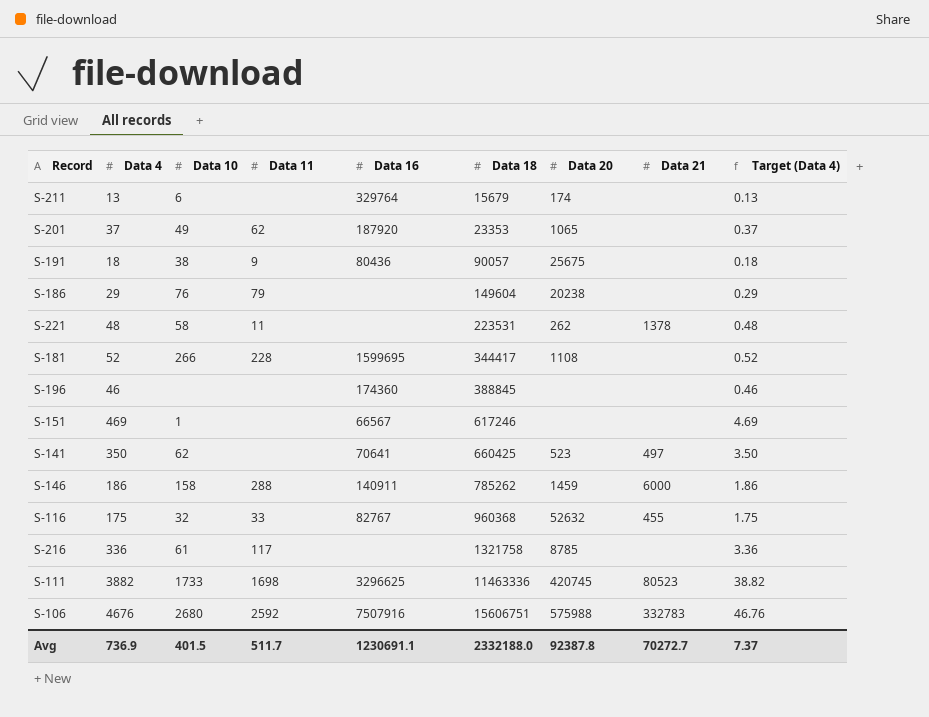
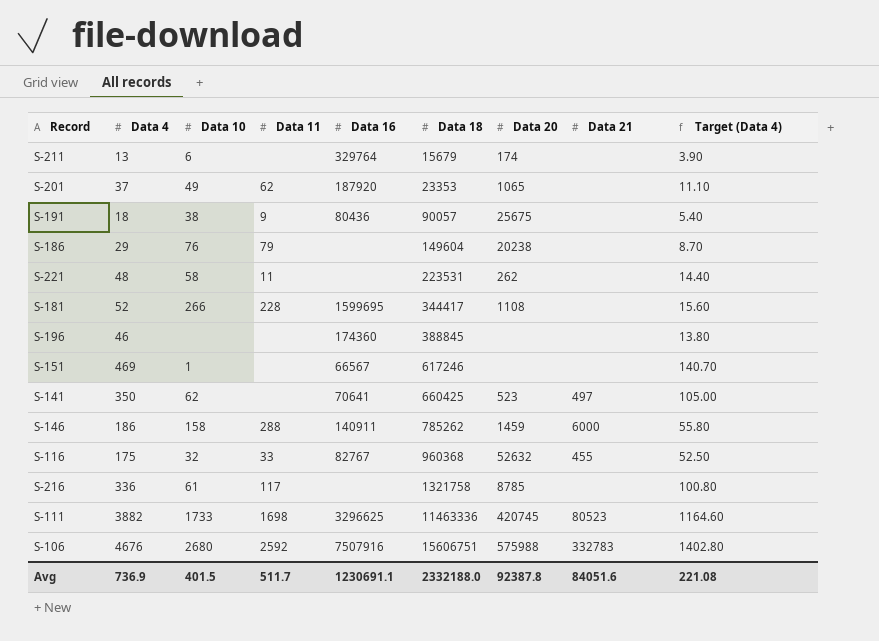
column Target (Data 4) | formula: [Data 4] * 0.01 -> [Data 4] * 0.3
S-221 | Data 21: 1378 -> none
Avg | Data 21: 70272.7 -> 84051.6
Avg | Target (Data 4): 7.37 -> 221.08

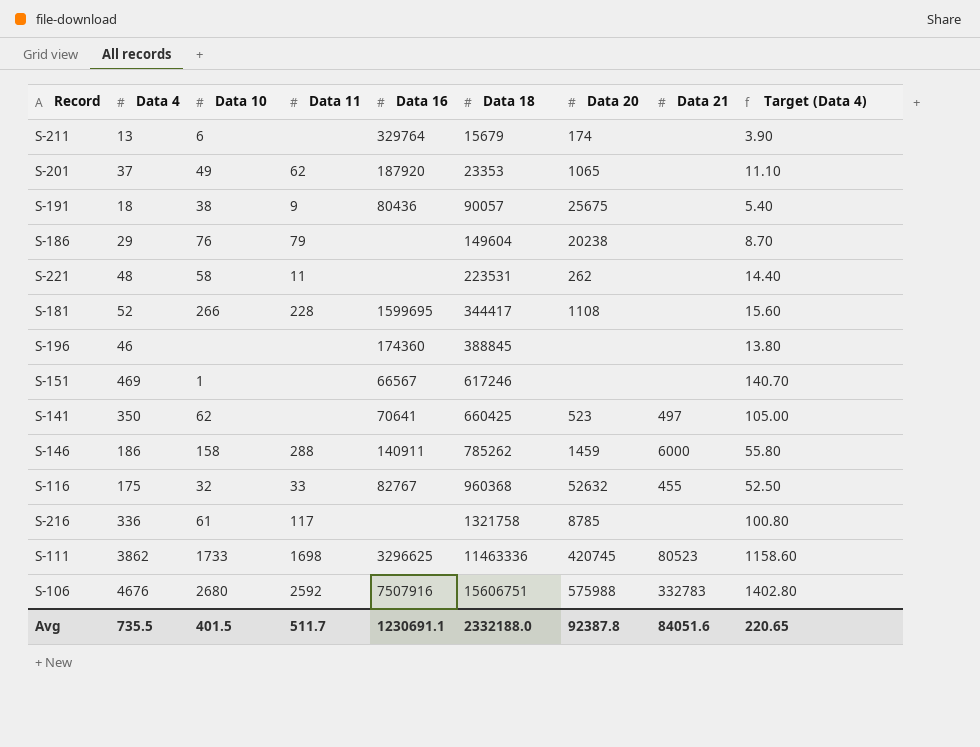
S-111 | Data 4: 3882 -> 3862
S-111 | Target (Data 4): 1164.60 -> 1158.60
Avg | Data 4: 736.9 -> 735.5
Avg | Target (Data 4): 221.08 -> 220.65

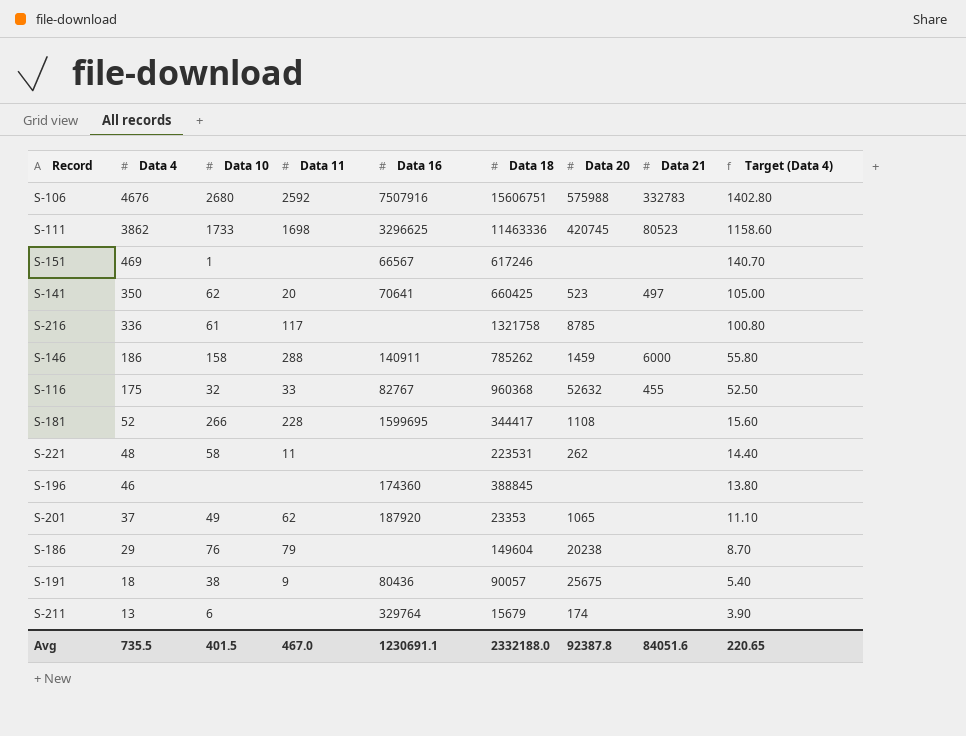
row order: Data 18 ascending -> Data 4 descending
S-141 | Data 11: none -> 20
Avg | Data 11: 511.7 -> 467.0

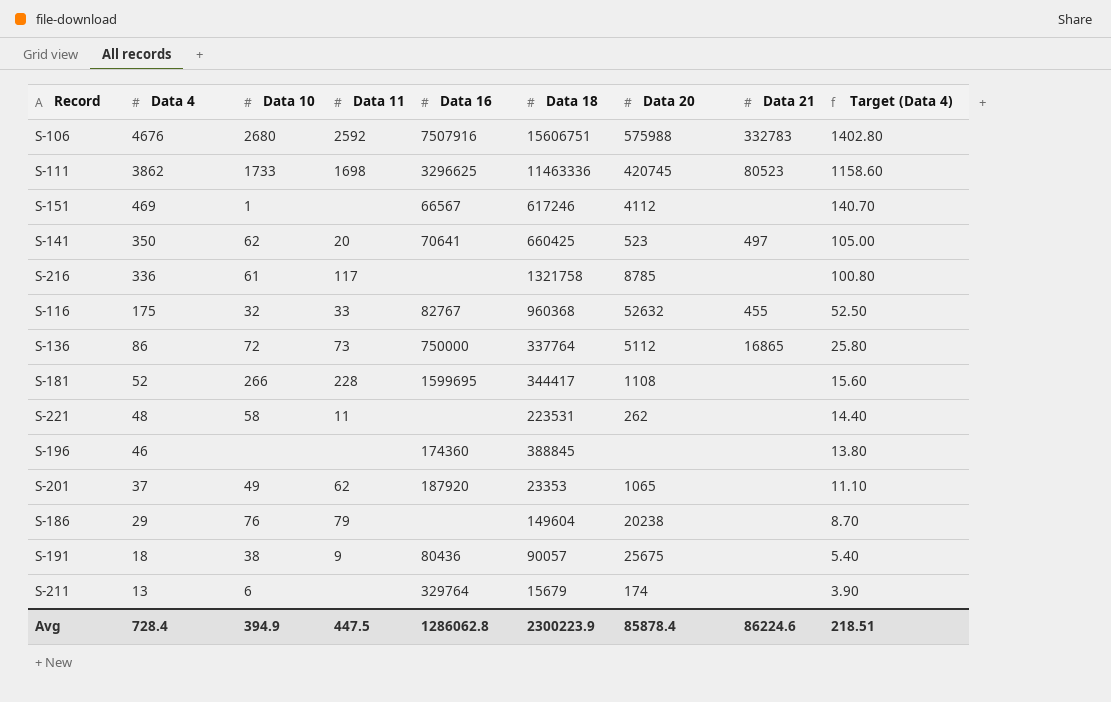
row S-146: 186 | 158 | 288 | 140911 | 785262 | 1459 | 6000 | 55.80 -> none
S-151 | Data 20: none -> 4112
row S-136: none -> 86 | 72 | 73 | 750000 | 337764 | 5112 | 16865 | 25.80
Avg | Data 4: 735.5 -> 728.4
Avg | Data 10: 401.5 -> 394.9
Avg | Data 11: 467.0 -> 447.5
Avg | Data 16: 1230691.1 -> 1286062.8
Avg | Data 18: 2332188.0 -> 2300223.9
Avg | Data 20: 92387.8 -> 85878.4
Avg | Data 21: 84051.6 -> 86224.6
Avg | Target (Data 4): 220.65 -> 218.51

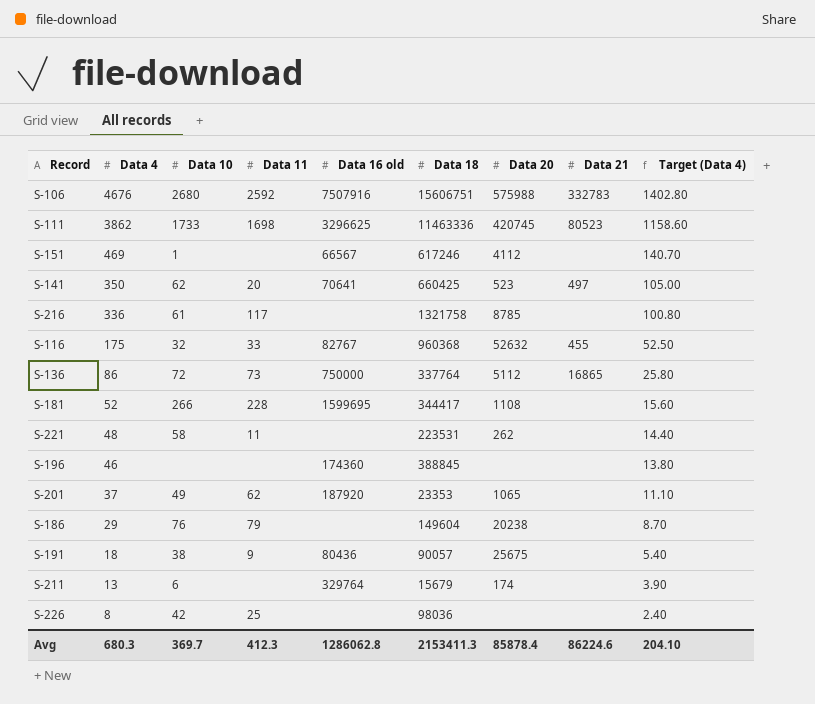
column name: Data 16 -> Data 16 old
row S-226: none -> 8 | 42 | 25 | none | 98036 | none | none | 2.40
Avg | Data 4: 728.4 -> 680.3
Avg | Data 10: 394.9 -> 369.7
Avg | Data 11: 447.5 -> 412.3
Avg | Data 18: 2300223.9 -> 2153411.3
Avg | Target (Data 4): 218.51 -> 204.10

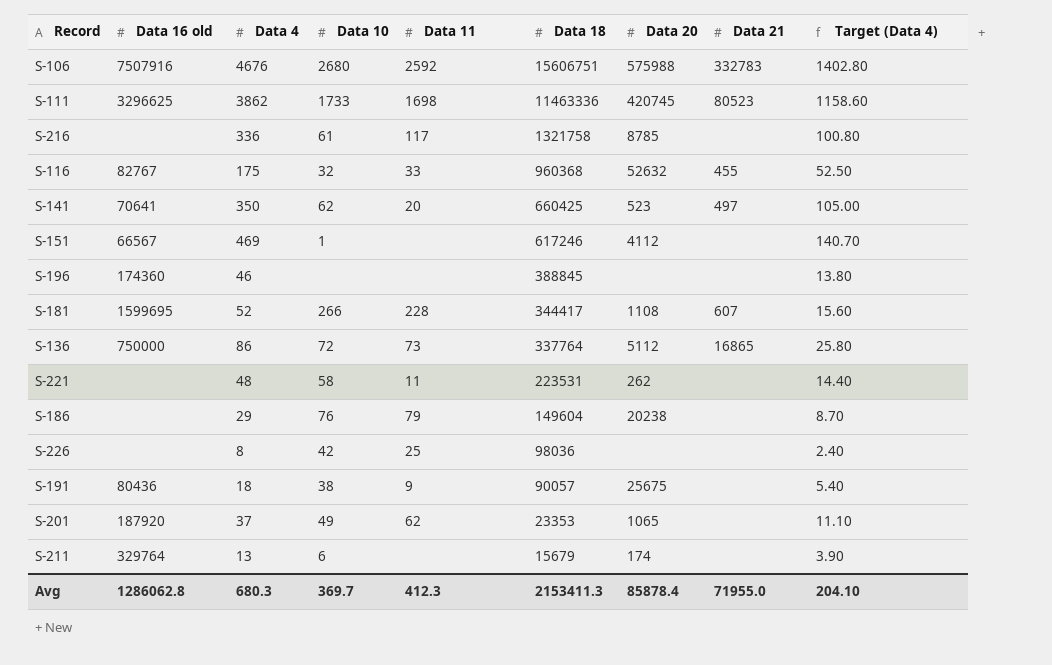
row order: Data 4 descending -> Data 18 descending
column Data 16 old | position: 5 -> 2
S-181 | Data 21: none -> 607
Avg | Data 21: 86224.6 -> 71955.0

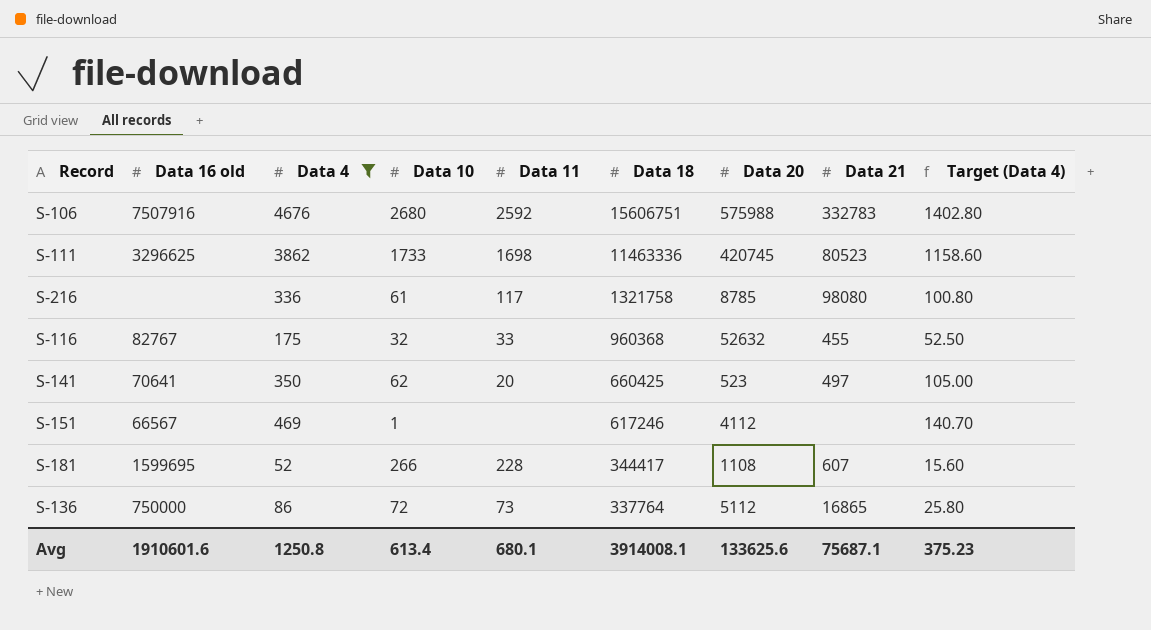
filter: none -> Data 4 >= 52
S-216 | Data 21: none -> 98080
Avg | Data 16 old: 1286062.8 -> 1910601.6
Avg | Data 4: 680.3 -> 1250.8
Avg | Data 10: 369.7 -> 613.4
Avg | Data 11: 412.3 -> 680.1
Avg | Data 18: 2153411.3 -> 3914008.1
Avg | Data 20: 85878.4 -> 133625.6
Avg | Data 21: 71955.0 -> 75687.1
Avg | Target (Data 4): 204.10 -> 375.23

